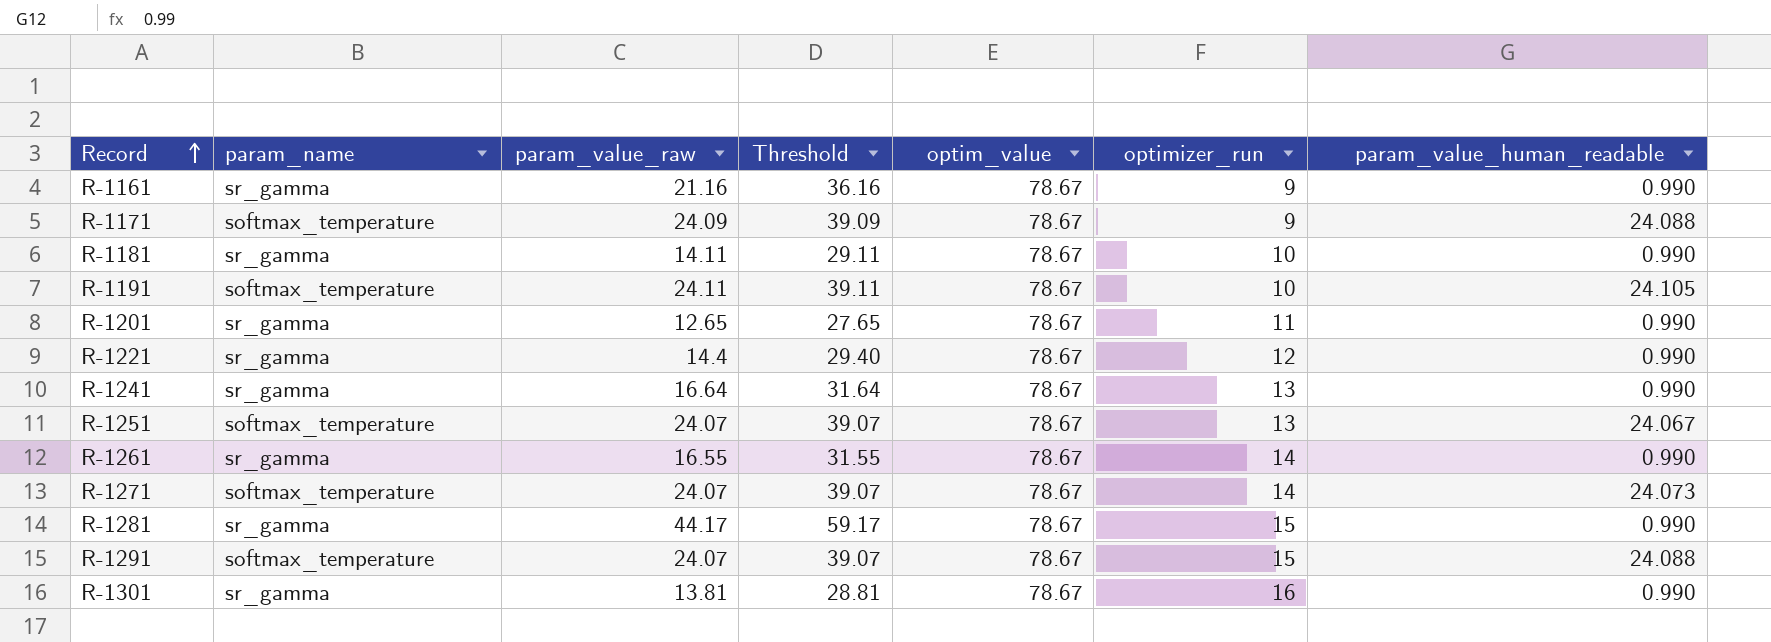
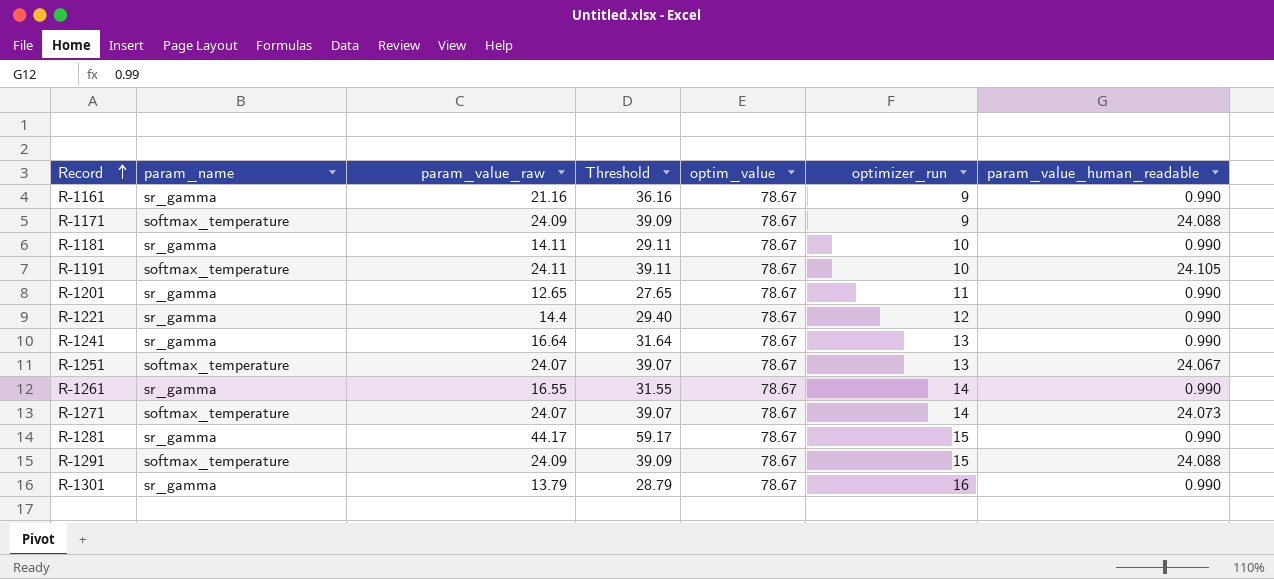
R-1291 | param_value_raw: 24.07 -> 24.09
R-1291 | Threshold: 39.07 -> 39.09
R-1301 | param_value_raw: 13.81 -> 13.79
R-1301 | Threshold: 28.81 -> 28.79

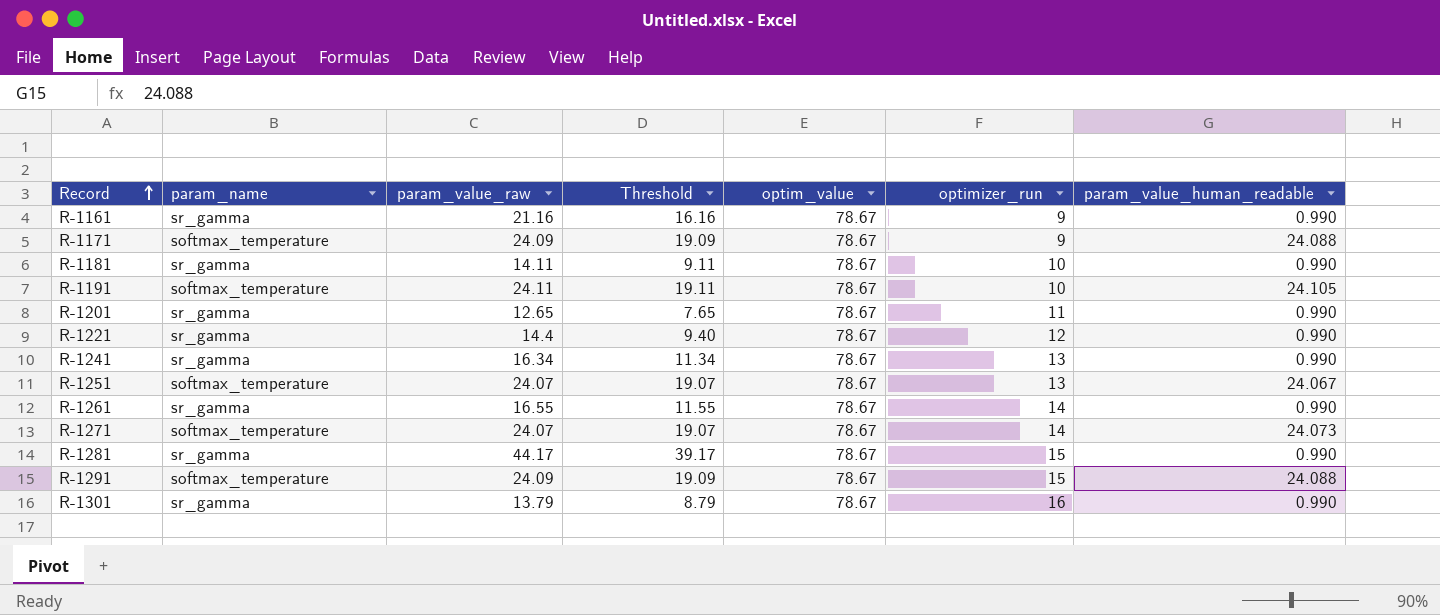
column Threshold | formula: [param_value_raw] + 15 -> [param_value_raw] - 5
R-1241 | param_value_raw: 16.64 -> 16.34

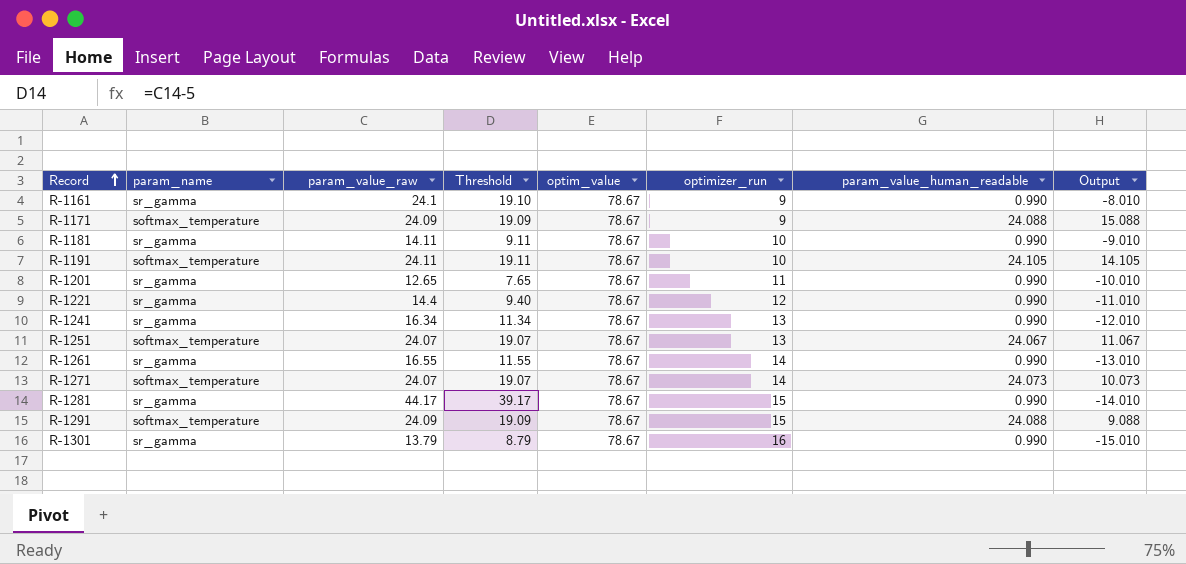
column Output | formula: none -> [param_value_human_readable] - [optimizer_run]
R-1161 | param_value_raw: 21.16 -> 24.1
R-1161 | Threshold: 16.16 -> 19.10

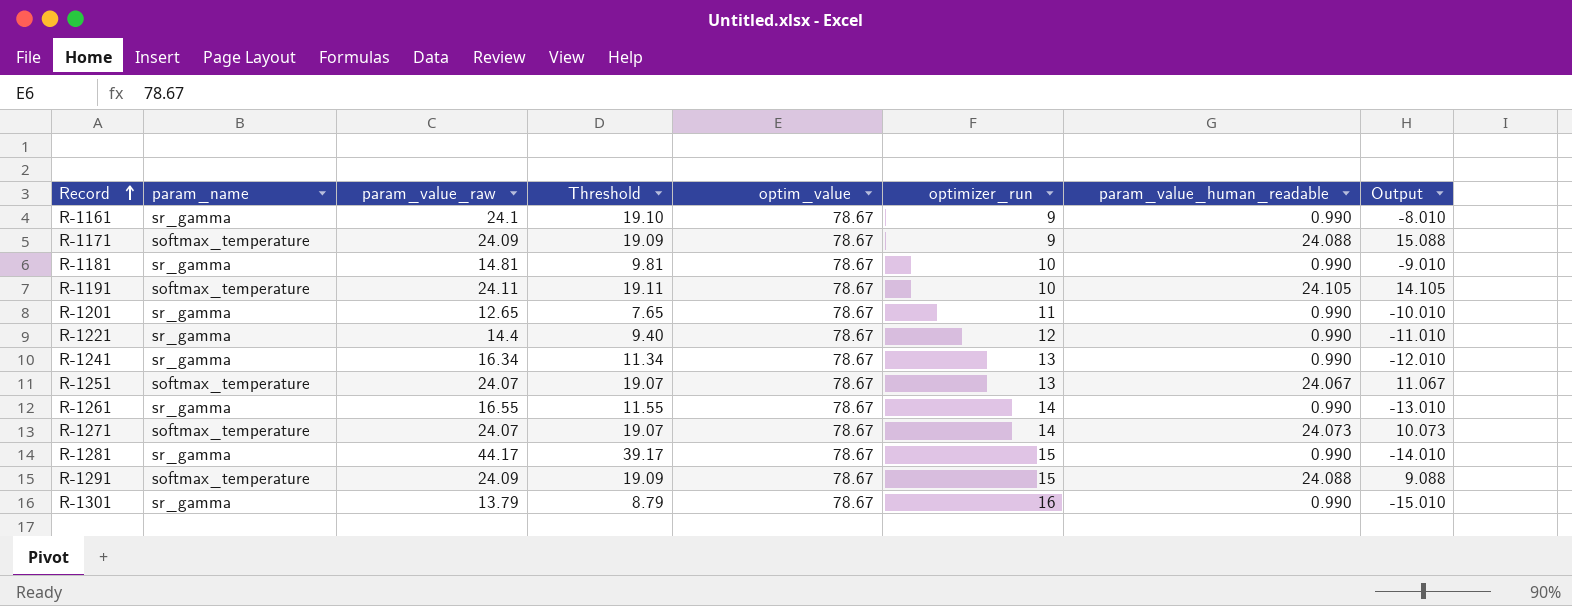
R-1181 | param_value_raw: 14.11 -> 14.81
R-1181 | Threshold: 9.11 -> 9.81

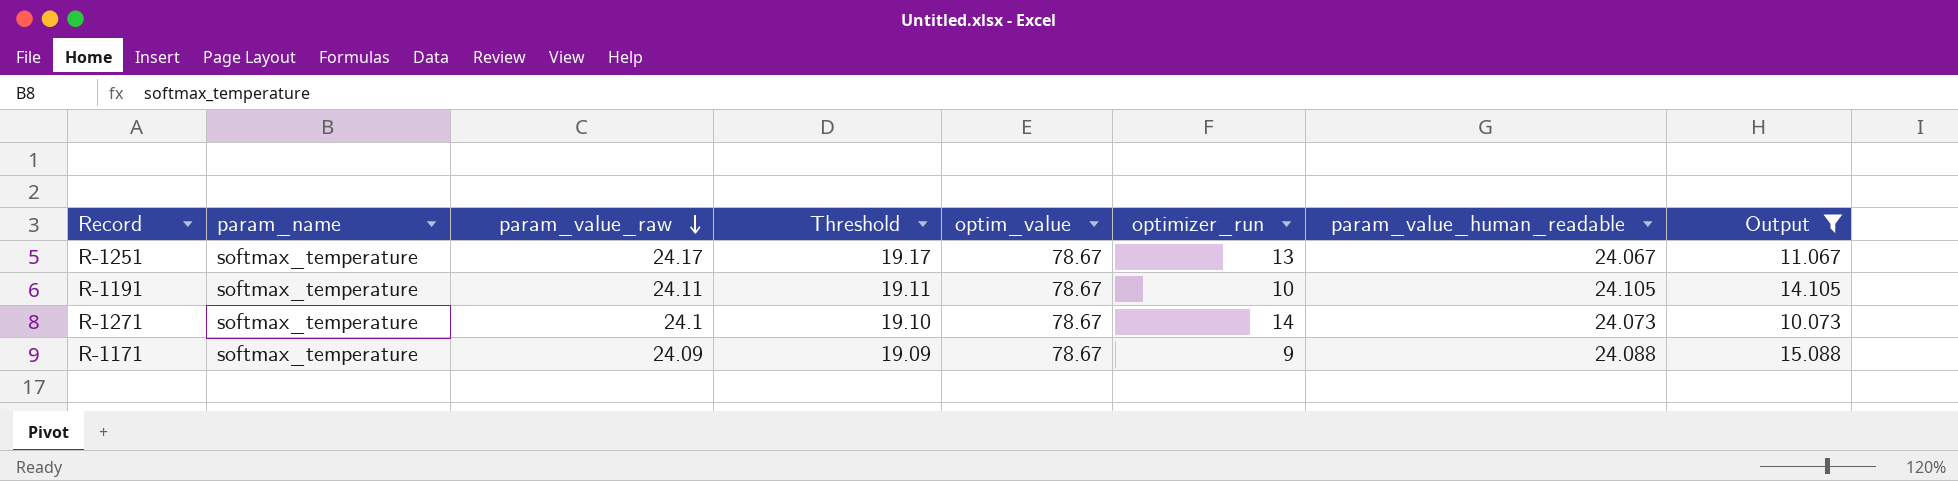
filter: none -> Output >= 10.073
row order: Record ascending -> param_value_raw descending
R-1251 | param_value_raw: 24.07 -> 24.17
R-1251 | Threshold: 19.07 -> 19.17
R-1271 | param_value_raw: 24.07 -> 24.1
R-1271 | Threshold: 19.07 -> 19.10

